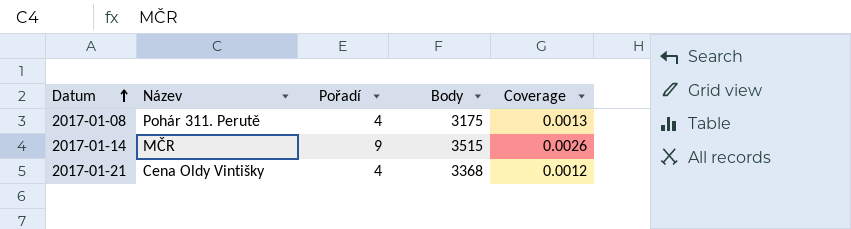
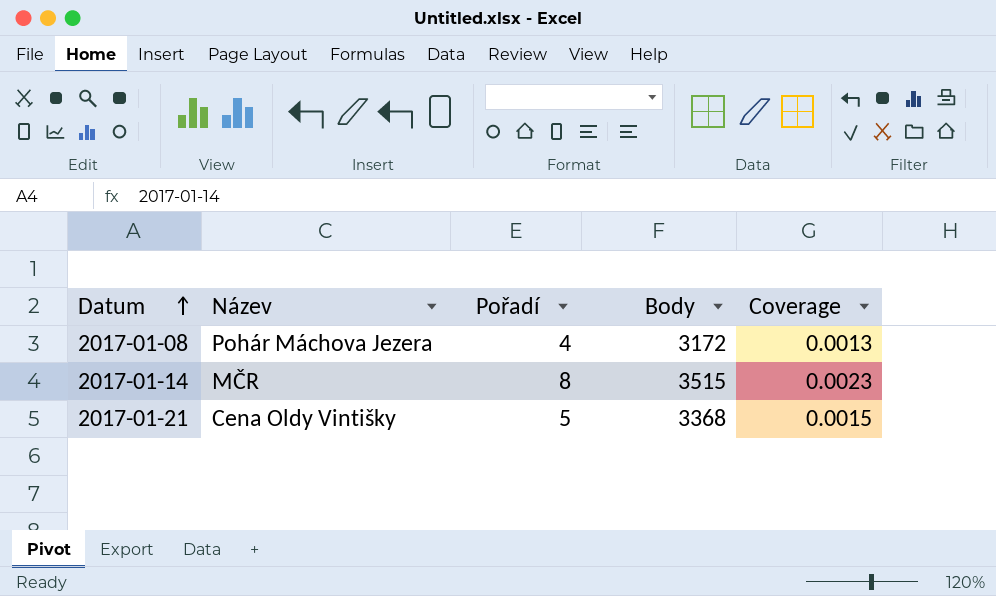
2017-01-08 | Název: Pohár 311. Perutě -> Pohár Máchova Jezera
2017-01-08 | Body: 3175 -> 3172
2017-01-14 | Pořadí: 9 -> 8
2017-01-14 | Coverage: 0.0026 -> 0.0023
2017-01-21 | Pořadí: 4 -> 5
2017-01-21 | Coverage: 0.0012 -> 0.0015

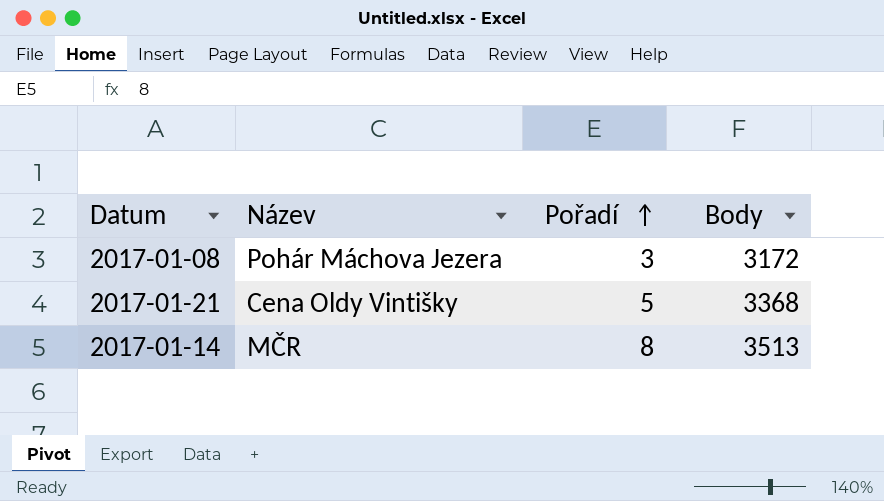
row order: Datum ascending -> Pořadí ascending
column Coverage | formula: [Pořadí] / [Body] -> none
2017-01-08 | Pořadí: 4 -> 3
2017-01-14 | Body: 3515 -> 3513

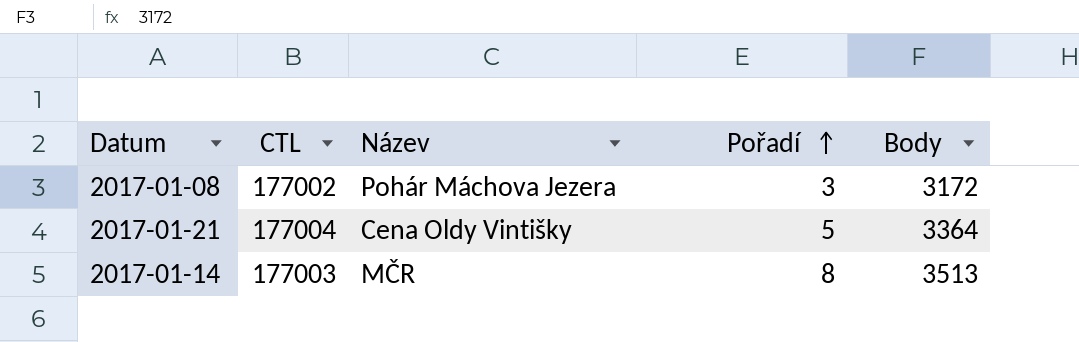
column CTL | position: none -> 2
2017-01-21 | Body: 3368 -> 3364

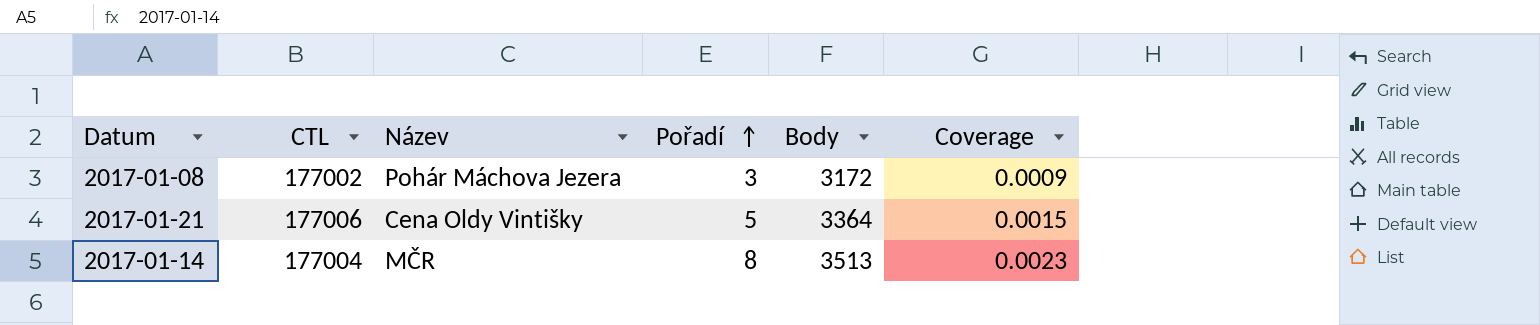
column Coverage | formula: none -> [Pořadí] / [Body]
2017-01-21 | CTL: 177004 -> 177006
2017-01-14 | CTL: 177003 -> 177004

